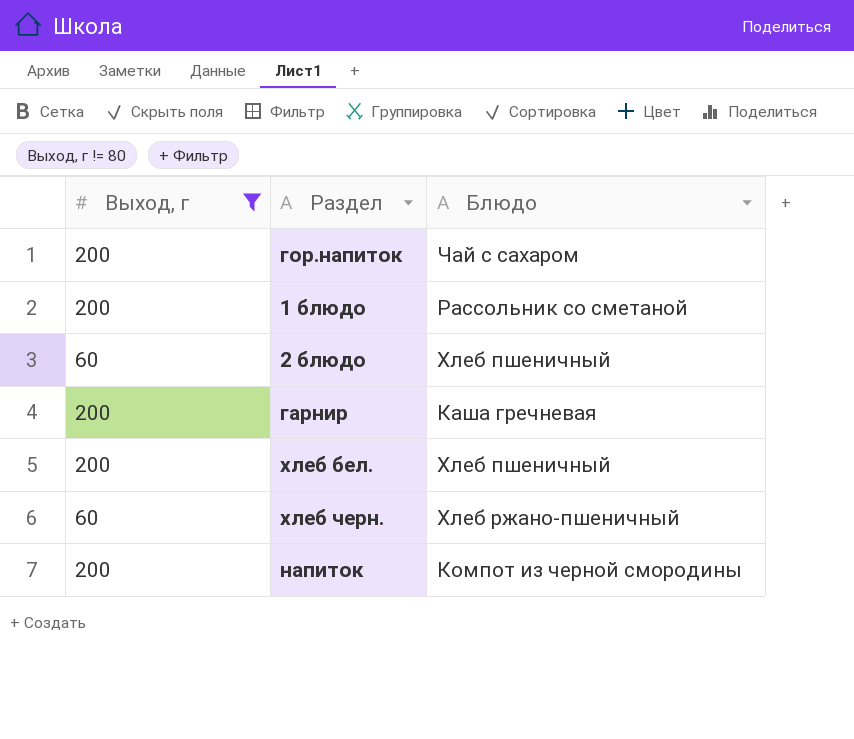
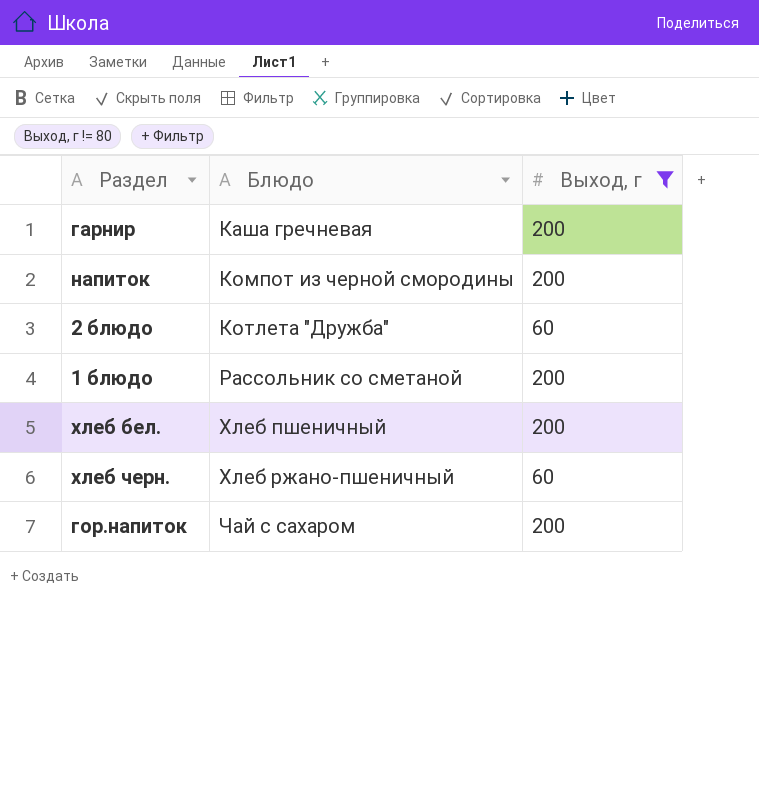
row order: none -> Блюдо ascending
column Выход, г | position: 1 -> 3
2 блюдо | Блюдо: Хлеб пшеничный -> Котлета "Дружба"

